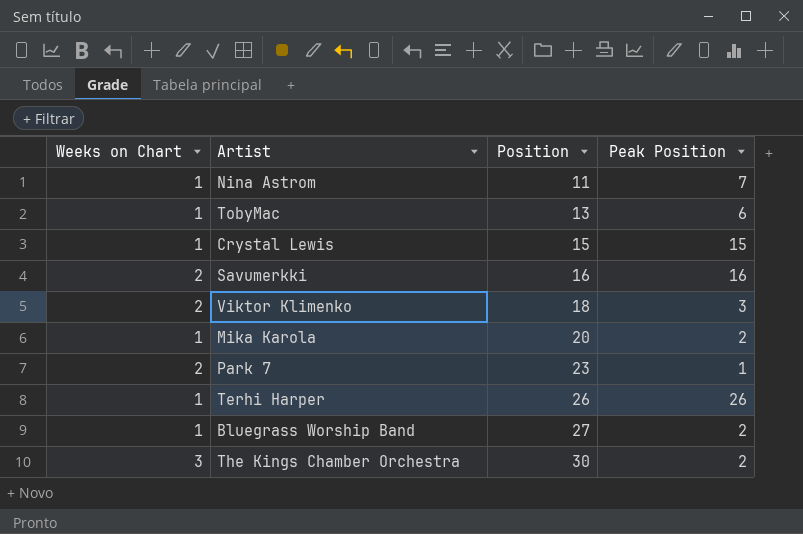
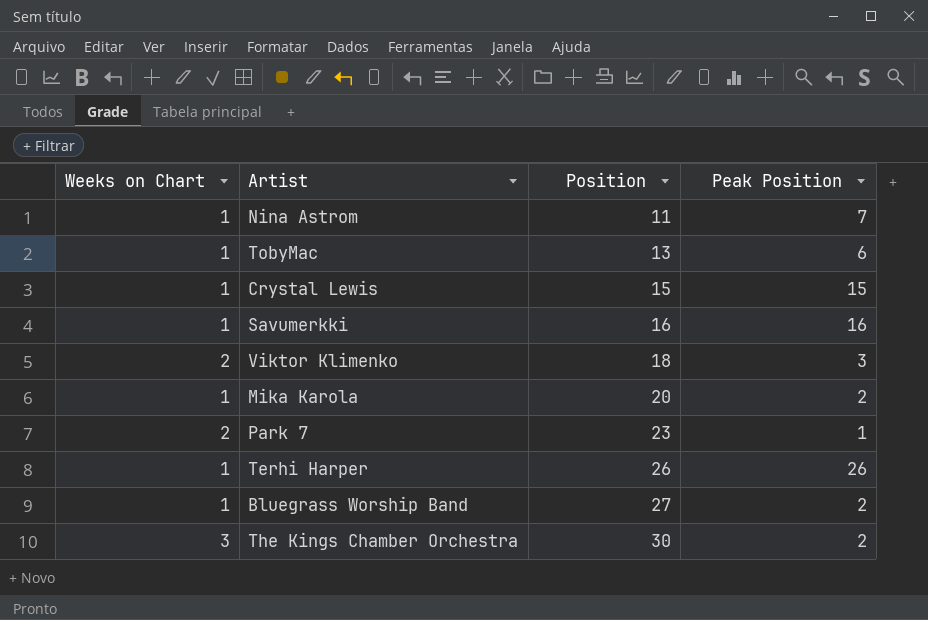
Savumerkki | Weeks on Chart: 2 -> 1

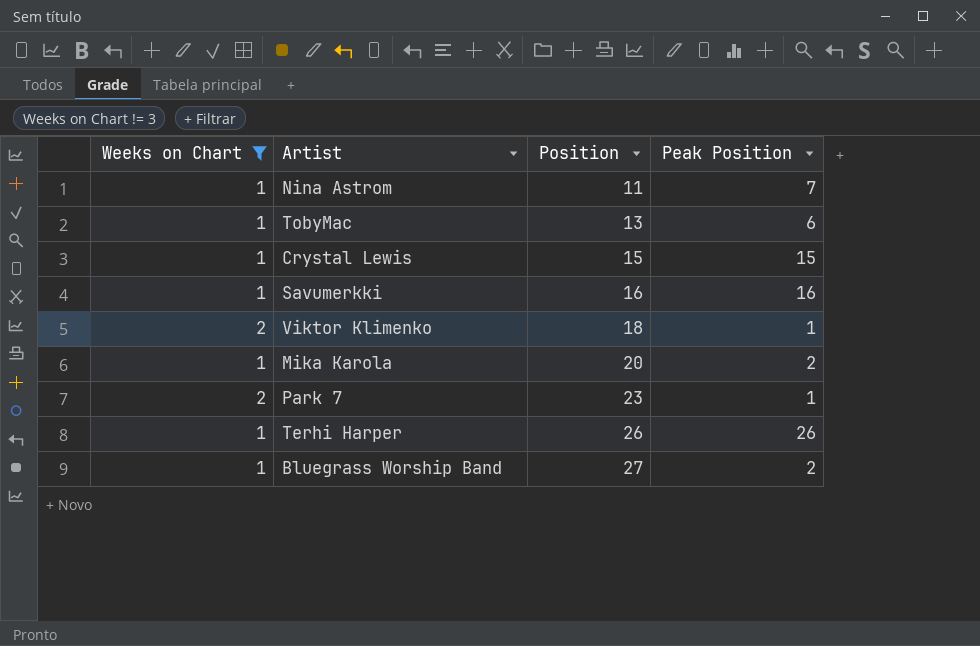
filter: none -> Weeks on Chart != 3
Viktor Klimenko | Peak Position: 3 -> 1

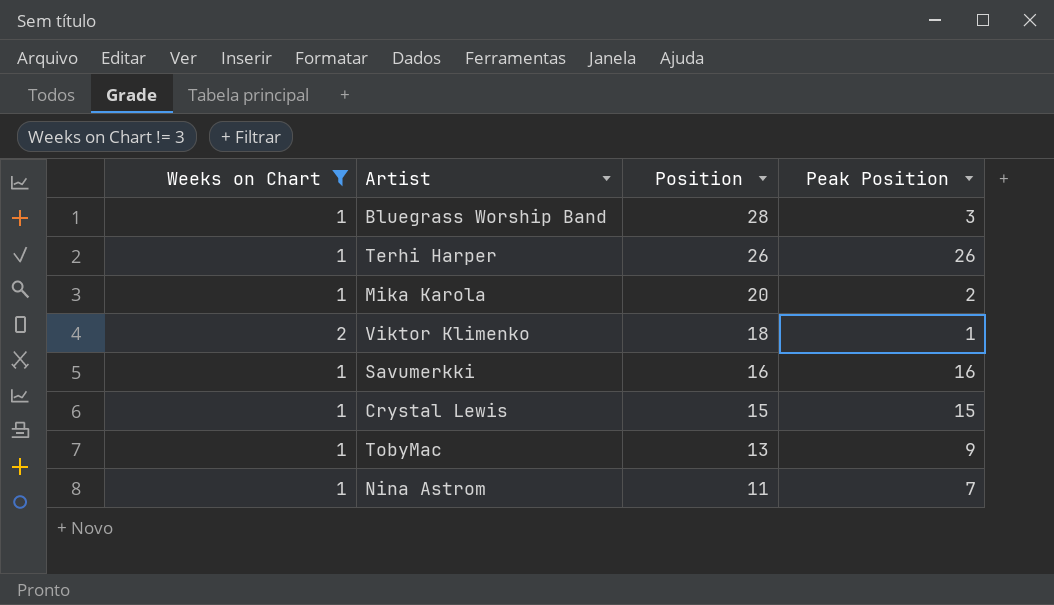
row order: Position ascending -> Position descending
row Park 7: 2 | 23 | 1 -> none
Bluegrass Worship Band | Position: 27 -> 28
Bluegrass Worship Band | Peak Position: 2 -> 3
TobyMac | Peak Position: 6 -> 9

